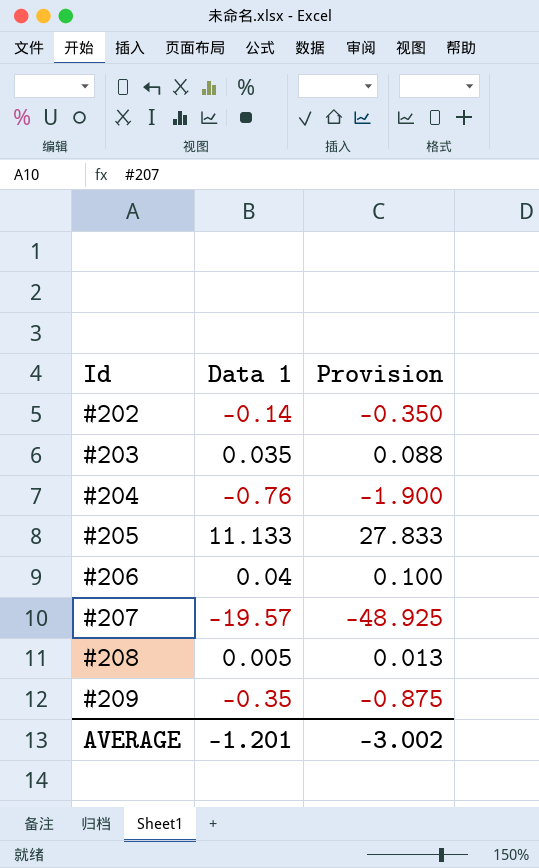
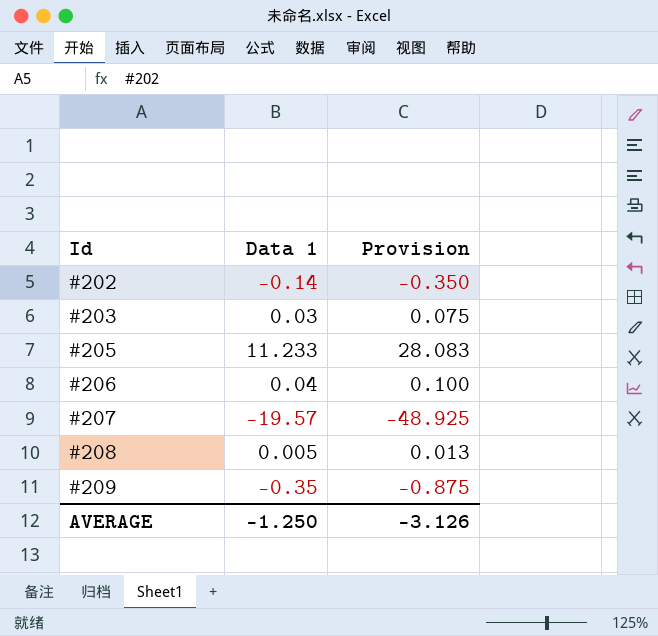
row #204: -0.76 | -1.900 -> none
#203 | Data 1: 0.035 -> 0.03
#203 | Provision: 0.088 -> 0.075
#205 | Data 1: 11.133 -> 11.233
#205 | Provision: 27.833 -> 28.083
AVERAGE | Data 1: -1.201 -> -1.250
AVERAGE | Provision: -3.002 -> -3.126

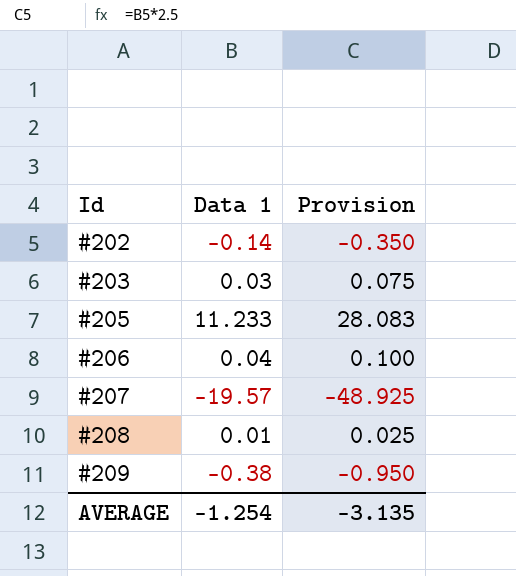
#208 | Data 1: 0.005 -> 0.01
#208 | Provision: 0.013 -> 0.025
#209 | Data 1: -0.35 -> -0.38
#209 | Provision: -0.875 -> -0.950
AVERAGE | Data 1: -1.250 -> -1.254
AVERAGE | Provision: -3.126 -> -3.135

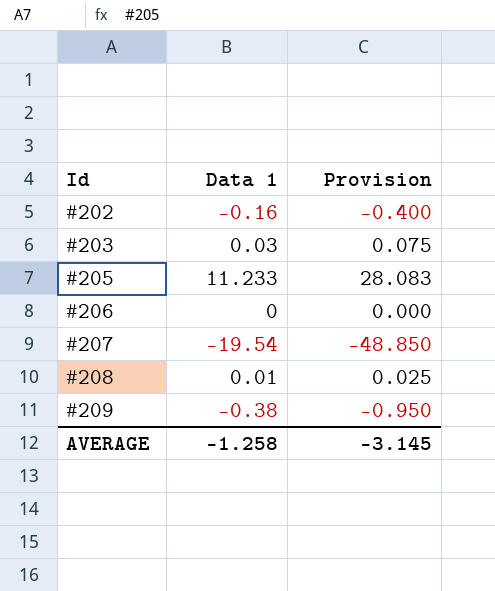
#202 | Data 1: -0.14 -> -0.16
#202 | Provision: -0.350 -> -0.400
#206 | Data 1: 0.04 -> 0
#206 | Provision: 0.100 -> 0.000
#207 | Data 1: -19.57 -> -19.54
#207 | Provision: -48.925 -> -48.850
AVERAGE | Data 1: -1.254 -> -1.258
AVERAGE | Provision: -3.135 -> -3.145

